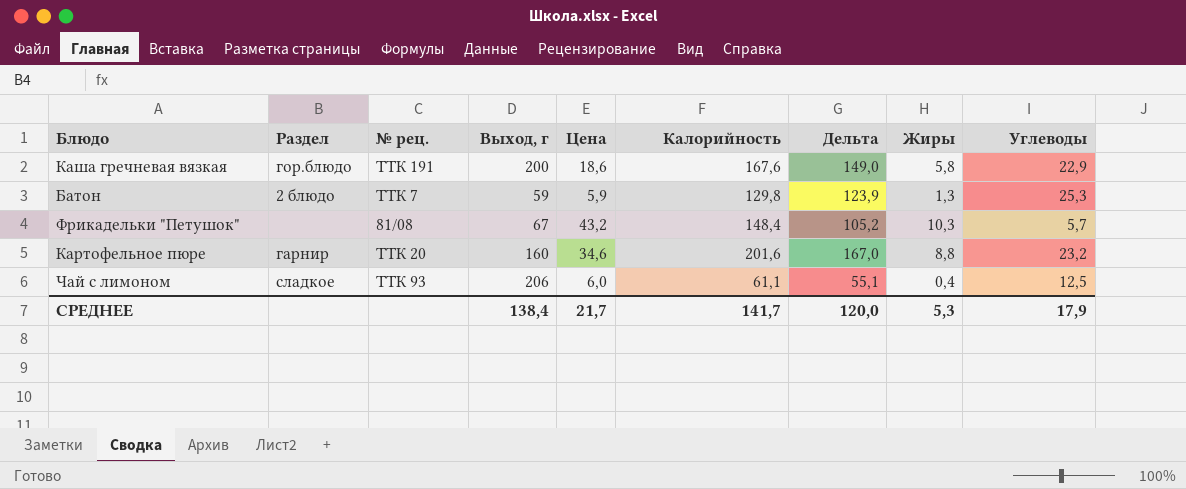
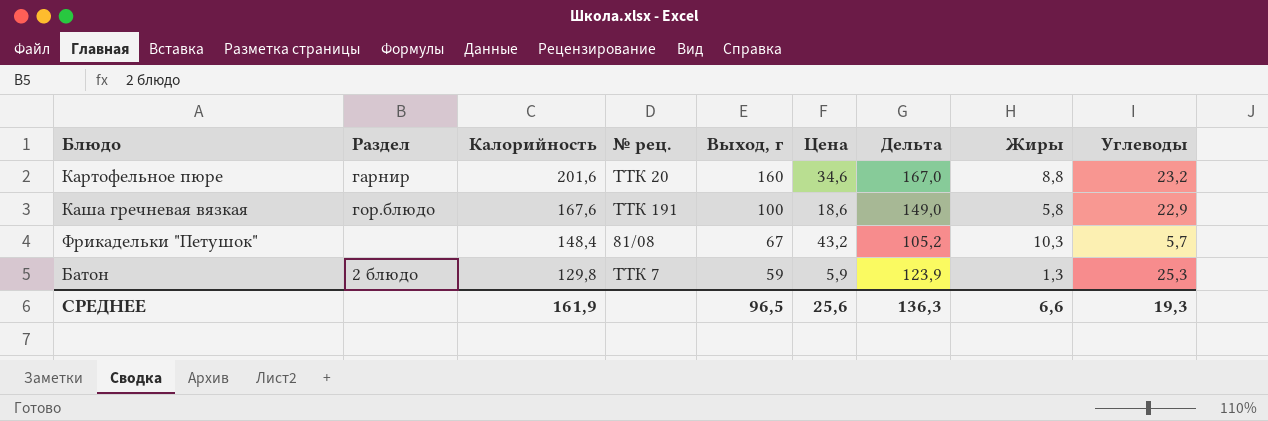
row order: none -> Калорийность descending
column Калорийность | position: 6 -> 3
row Чай с лимоном: сладкое | ТТК 93 | 206 | 6,0 | 61,1 | 55,1 | 0,4 | 12,5 -> none
Каша гречневая вязкая | Выход, г: 200 -> 100
СРЕДНЕЕ | Калорийность: 141,7 -> 161,9
СРЕДНЕЕ | Выход, г: 138,4 -> 96,5
СРЕДНЕЕ | Цена: 21,7 -> 25,6
СРЕДНЕЕ | Дельта: 120,0 -> 136,3
СРЕДНЕЕ | Жиры: 5,3 -> 6,6
СРЕДНЕЕ | Углеводы: 17,9 -> 19,3

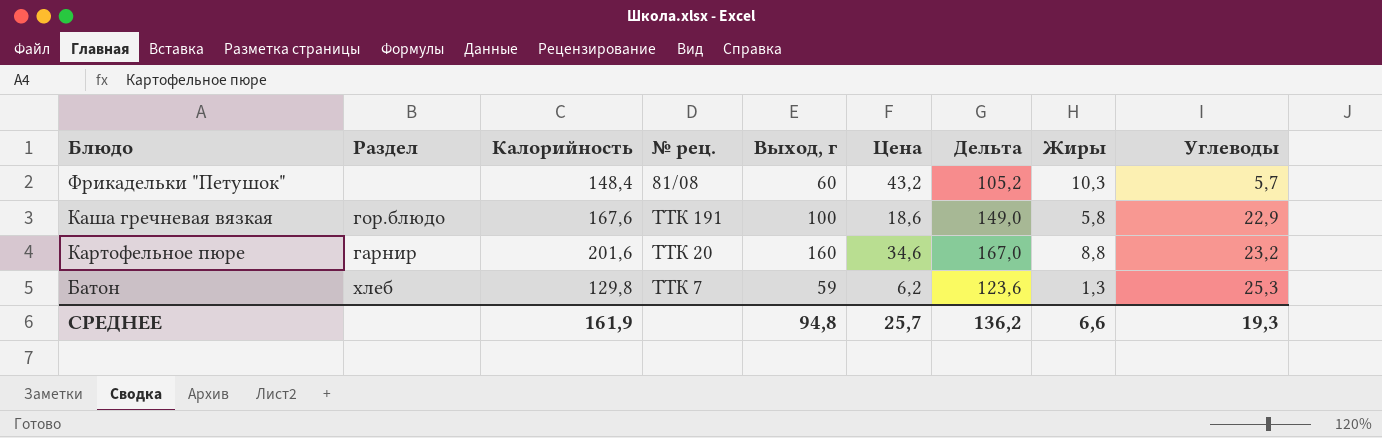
row order: Калорийность descending -> Блюдо descending
Фрикадельки "Петушок" | Выход, г: 67 -> 60
Батон | Раздел: 2 блюдо -> хлеб
Батон | Цена: 5,9 -> 6,2
Батон | Дельта: 123,9 -> 123,6
СРЕДНЕЕ | Выход, г: 96,5 -> 94,8
СРЕДНЕЕ | Цена: 25,6 -> 25,7
СРЕДНЕЕ | Дельта: 136,3 -> 136,2

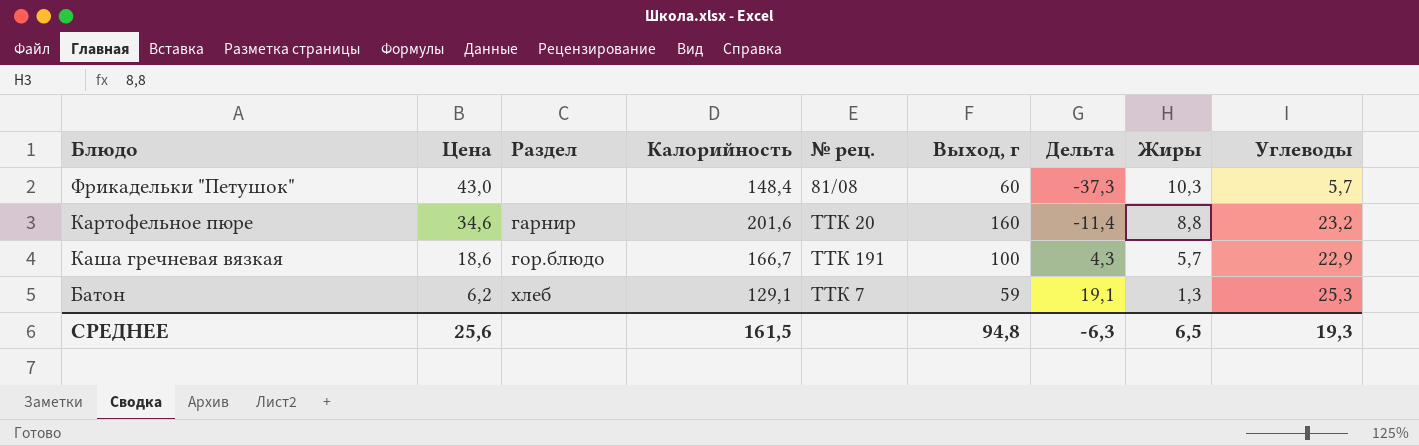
row order: Блюдо descending -> Цена descending
column Цена | position: 6 -> 2
column Дельта | formula: [Калорийность] - [Цена] -> [Углеводы] - [Цена]
Фрикадельки "Петушок" | Цена: 43,2 -> 43,0
Каша гречневая вязкая | Калорийность: 167,6 -> 166,7
Каша гречневая вязкая | Жиры: 5,8 -> 5,7
Батон | Калорийность: 129,8 -> 129,1
СРЕДНЕЕ | Цена: 25,7 -> 25,6
СРЕДНЕЕ | Калорийность: 161,9 -> 161,5
СРЕДНЕЕ | Дельта: 136,2 -> -6,3
СРЕДНЕЕ | Жиры: 6,6 -> 6,5

